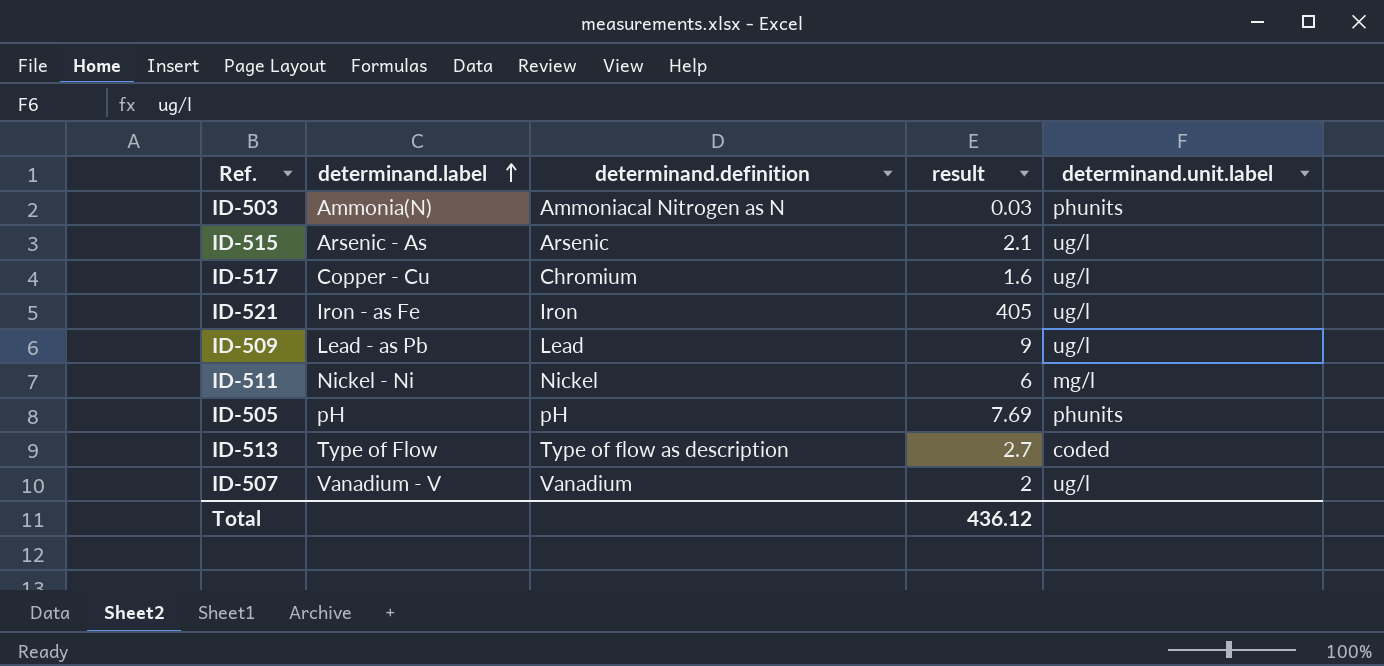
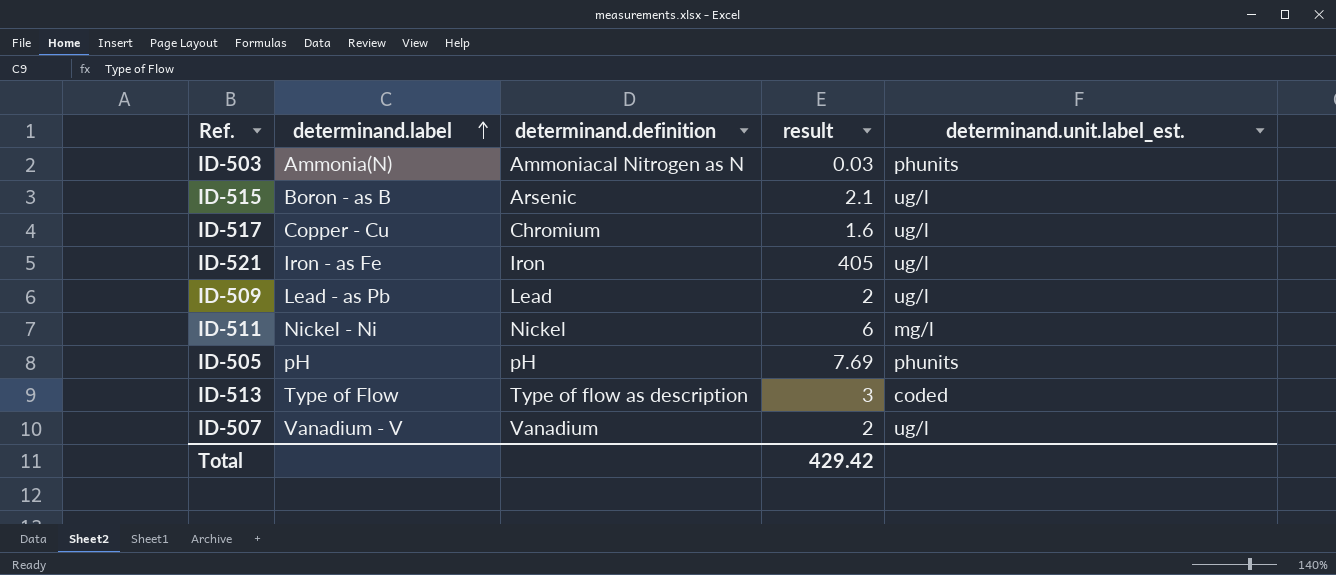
column name: determinand.unit.label -> determinand.unit.label_est.
ID-515 | determinand.label: Arsenic - As -> Boron - as B
ID-509 | result: 9 -> 2
ID-513 | result: 2.7 -> 3
Total | result: 436.12 -> 429.42

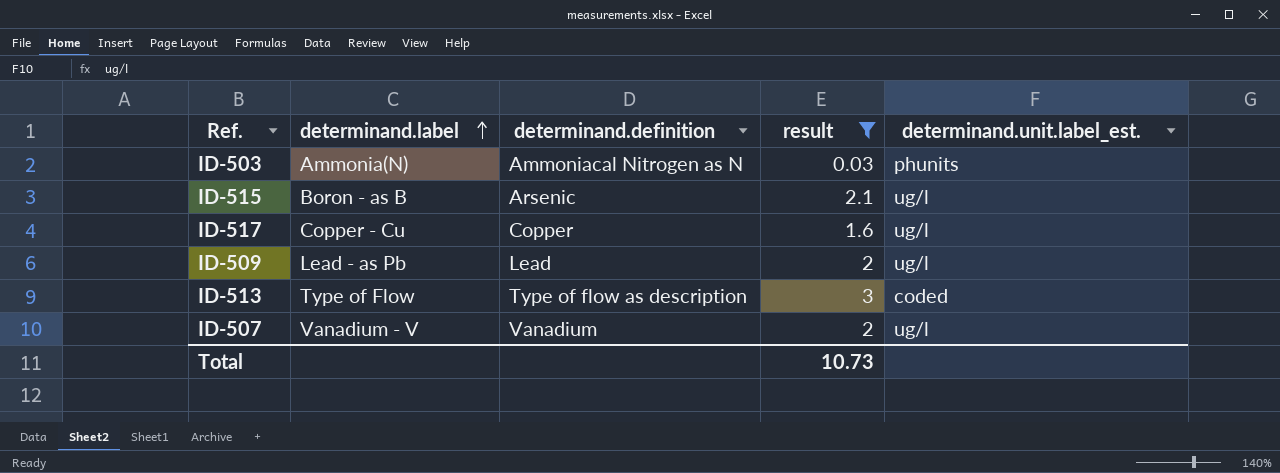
filter: none -> result <= 3
ID-517 | determinand.definition: Chromium -> Copper
Total | result: 429.42 -> 10.73

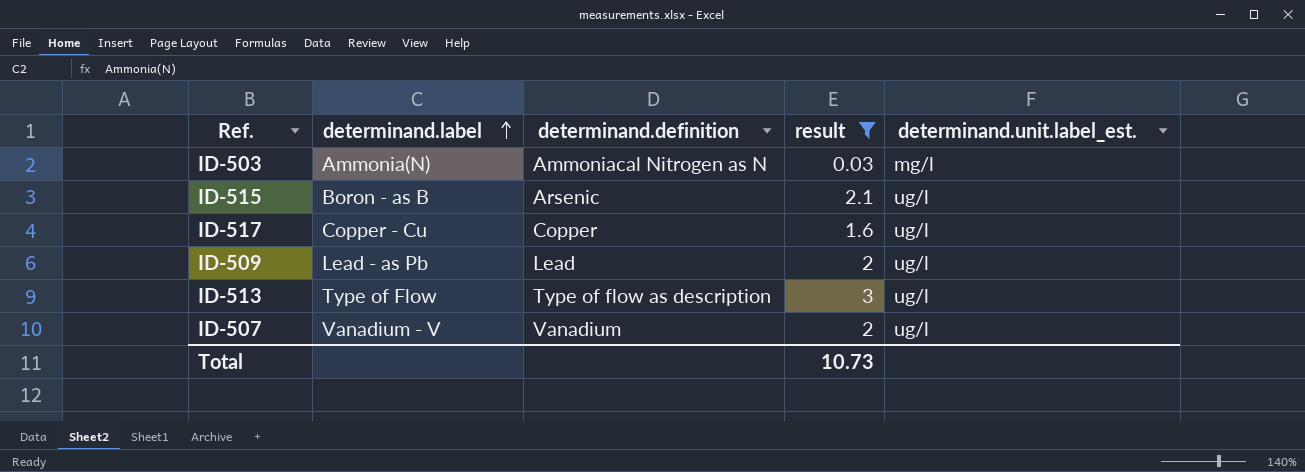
ID-503 | determinand.unit.label_est.: phunits -> mg/l
ID-513 | determinand.unit.label_est.: coded -> ug/l

